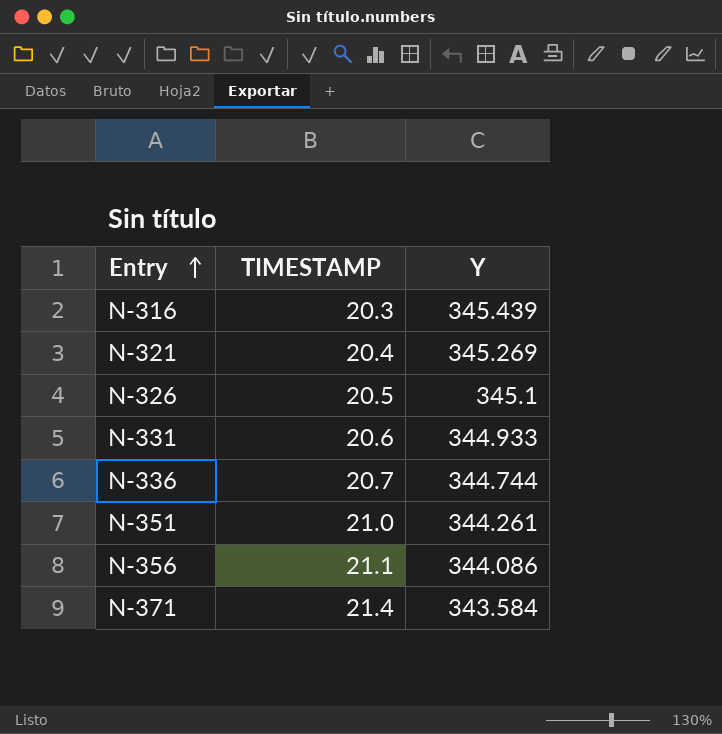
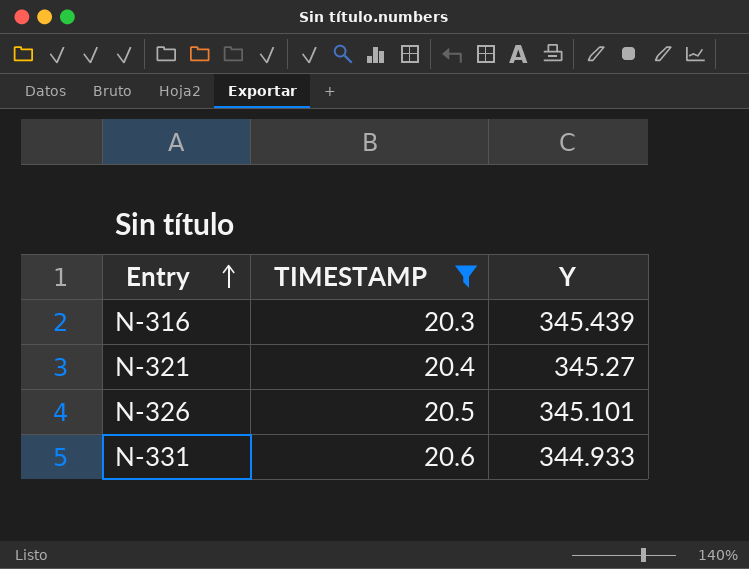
filter: none -> TIMESTAMP <= 20.6
N-321 | Y: 345.269 -> 345.27
N-326 | Y: 345.1 -> 345.101

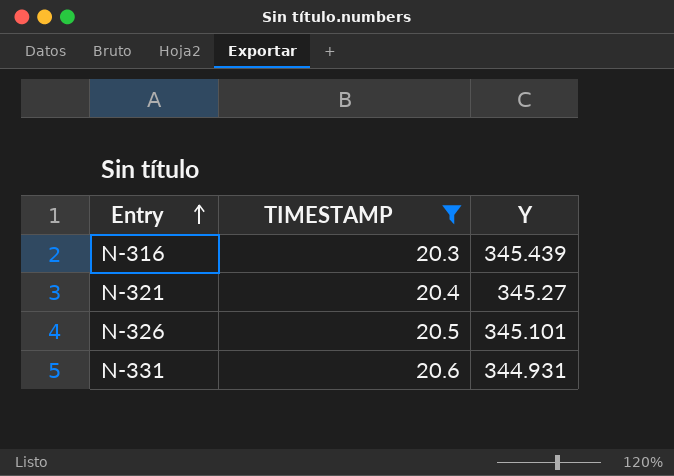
N-331 | Y: 344.933 -> 344.931

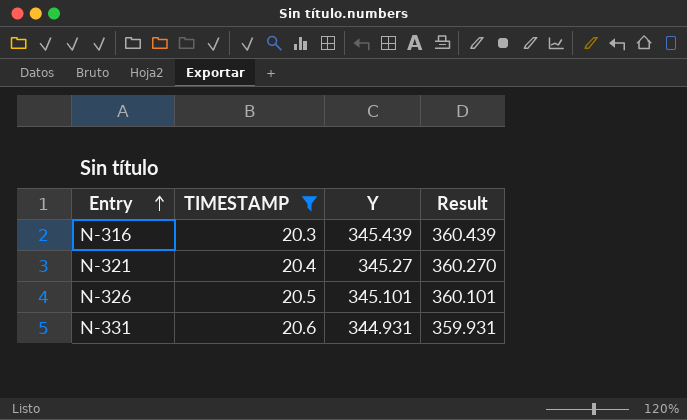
column Result | formula: none -> [Y] + 15

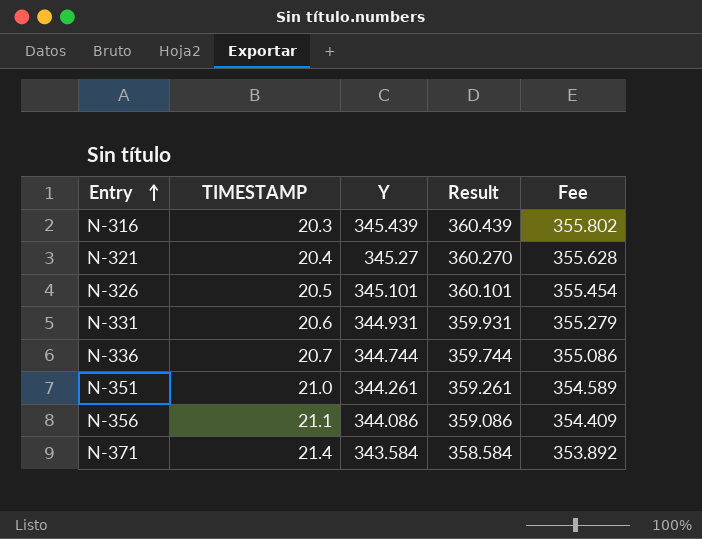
filter: TIMESTAMP <= 20.6 -> none
column Fee | formula: none -> [Y] * 1.03

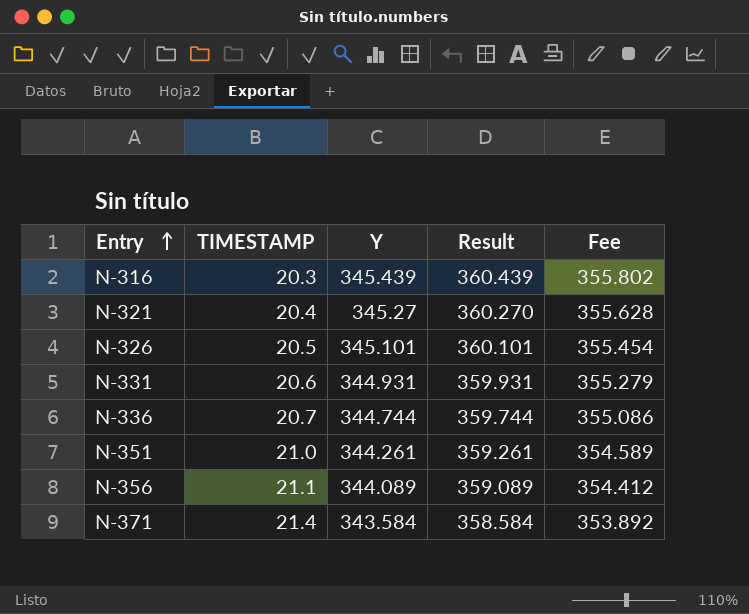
N-356 | Y: 344.086 -> 344.089
N-356 | Result: 359.086 -> 359.089
N-356 | Fee: 354.409 -> 354.412

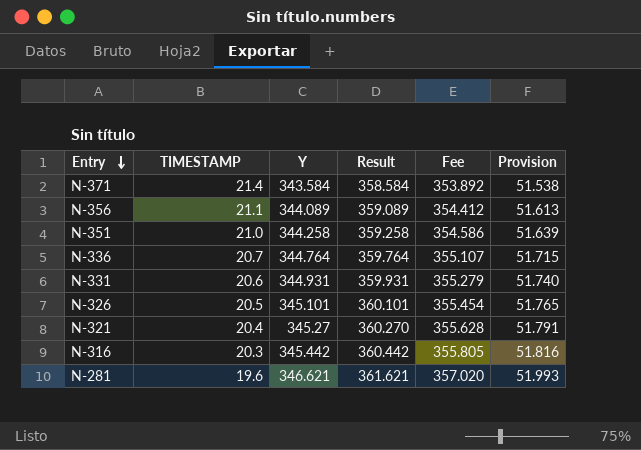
row order: Entry ascending -> Entry descending
column Provision | formula: none -> [Y] * 0.15
N-351 | Y: 344.261 -> 344.258
N-351 | Result: 359.261 -> 359.258
N-351 | Fee: 354.589 -> 354.586
N-336 | Y: 344.744 -> 344.764
N-336 | Result: 359.744 -> 359.764
N-336 | Fee: 355.086 -> 355.107
N-316 | Y: 345.439 -> 345.442
N-316 | Result: 360.439 -> 360.442
N-316 | Fee: 355.802 -> 355.805
row N-281: none -> 19.6 | 346.621 | 361.621 | 357.020 | 51.993

